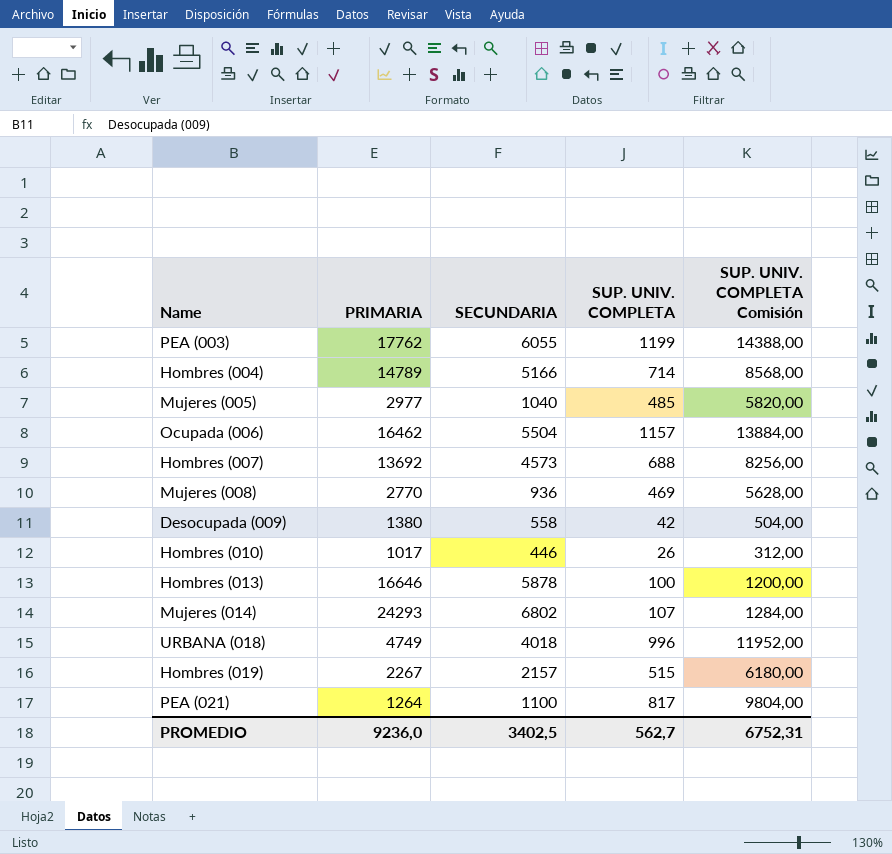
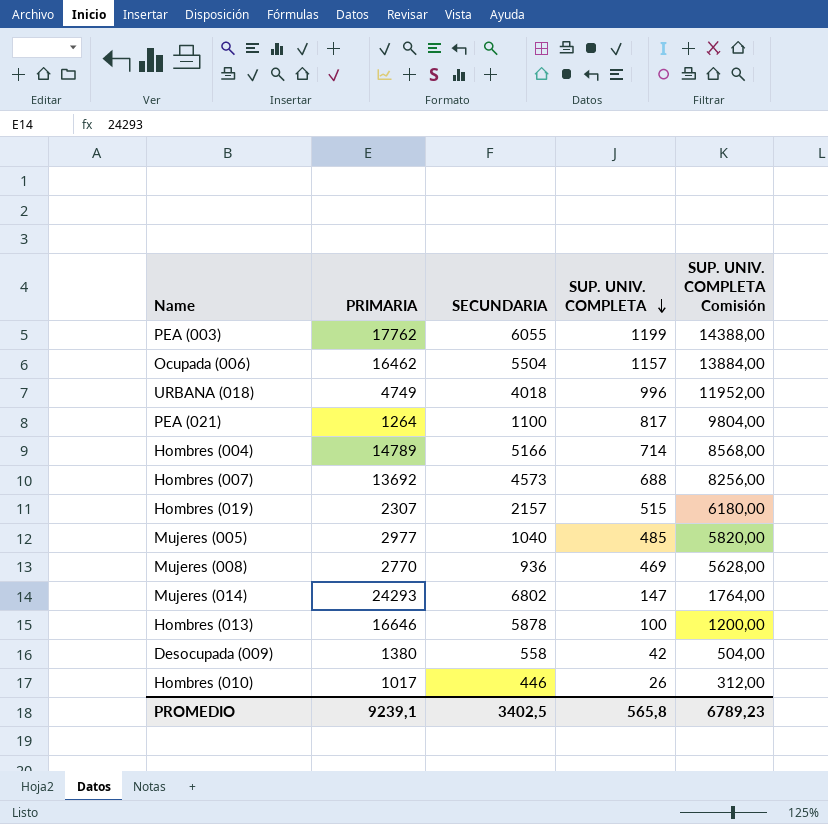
row order: none -> SUP. UNIV. COMPLETA descending
Hombres (019) | PRIMARIA: 2267 -> 2307
Mujeres (014) | SUP. UNIV. COMPLETA: 107 -> 147
Mujeres (014) | SUP. UNIV. COMPLETA Comisión: 1284,00 -> 1764,00
PROMEDIO | PRIMARIA: 9236,0 -> 9239,1
PROMEDIO | SUP. UNIV. COMPLETA: 562,7 -> 565,8
PROMEDIO | SUP. UNIV. COMPLETA Comisión: 6752,31 -> 6789,23

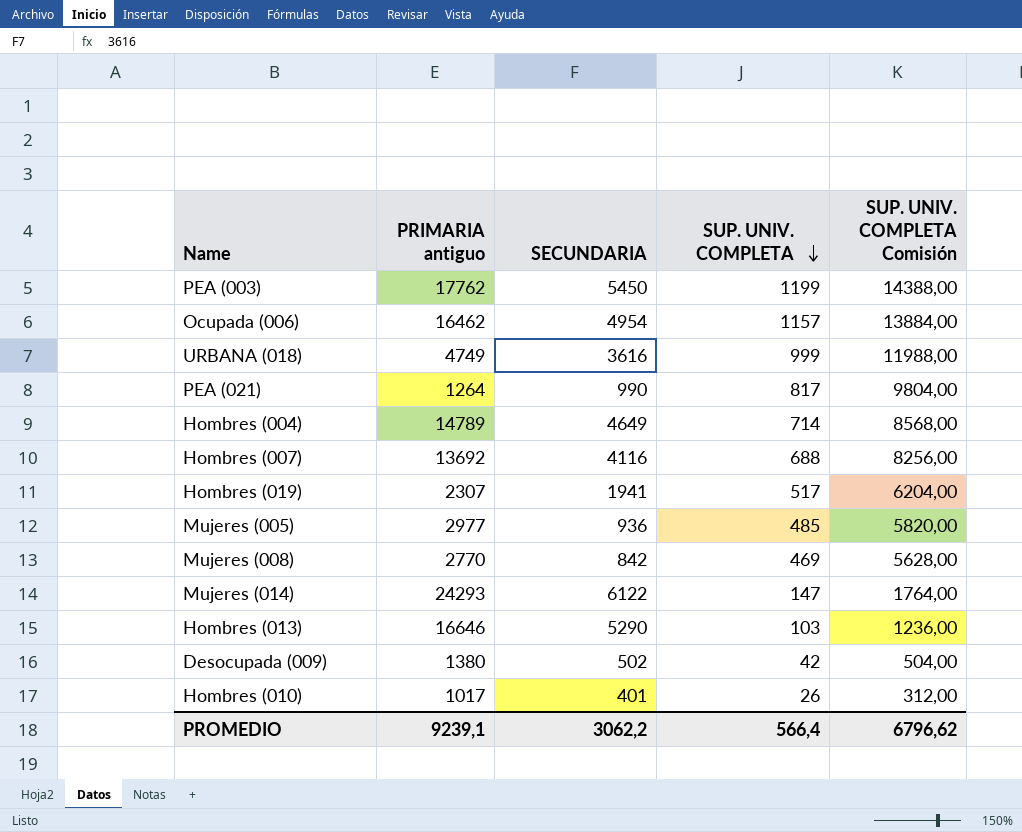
column name: PRIMARIA -> PRIMARIA antiguo
PEA (003) | SECUNDARIA: 6055 -> 5450
Ocupada (006) | SECUNDARIA: 5504 -> 4954
URBANA (018) | SECUNDARIA: 4018 -> 3616
URBANA (018) | SUP. UNIV. COMPLETA: 996 -> 999
URBANA (018) | SUP. UNIV. COMPLETA Comisión: 11952,00 -> 11988,00
PEA (021) | SECUNDARIA: 1100 -> 990
Hombres (004) | SECUNDARIA: 5166 -> 4649
Hombres (007) | SECUNDARIA: 4573 -> 4116
Hombres (019) | SECUNDARIA: 2157 -> 1941
Hombres (019) | SUP. UNIV. COMPLETA: 515 -> 517
Hombres (019) | SUP. UNIV. COMPLETA Comisión: 6180,00 -> 6204,00
Mujeres (005) | SECUNDARIA: 1040 -> 936
Mujeres (008) | SECUNDARIA: 936 -> 842
Mujeres (014) | SECUNDARIA: 6802 -> 6122
Hombres (013) | SECUNDARIA: 5878 -> 5290
Hombres (013) | SUP. UNIV. COMPLETA: 100 -> 103
Hombres (013) | SUP. UNIV. COMPLETA Comisión: 1200,00 -> 1236,00
Desocupada (009) | SECUNDARIA: 558 -> 502
Hombres (010) | SECUNDARIA: 446 -> 401
PROMEDIO | SECUNDARIA: 3402,5 -> 3062,2
PROMEDIO | SUP. UNIV. COMPLETA: 565,8 -> 566,4
PROMEDIO | SUP. UNIV. COMPLETA Comisión: 6789,23 -> 6796,62

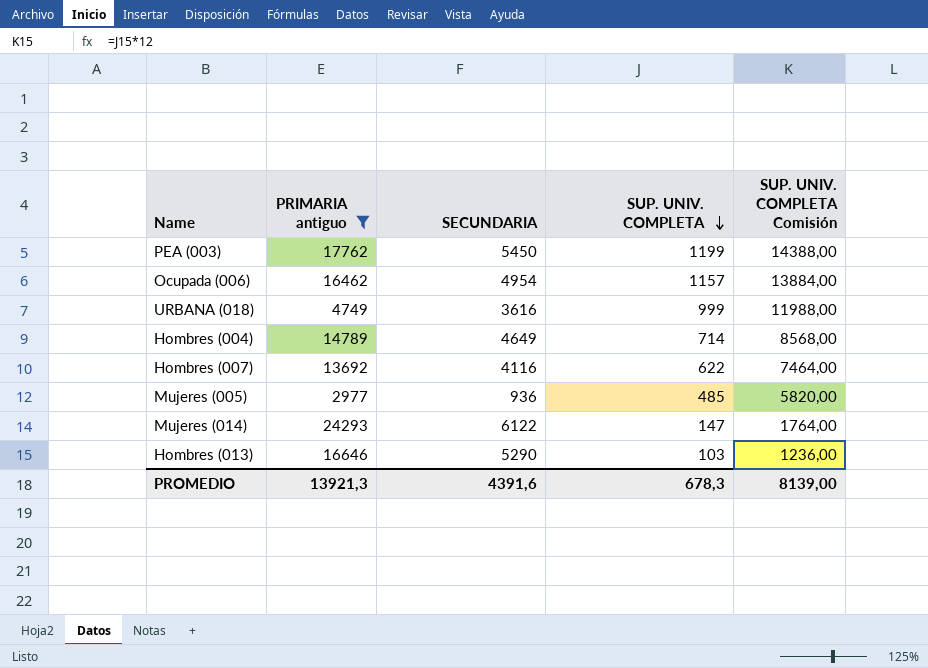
filter: none -> PRIMARIA antiguo >= 2977
Hombres (007) | SUP. UNIV. COMPLETA: 688 -> 622
Hombres (007) | SUP. UNIV. COMPLETA Comisión: 8256,00 -> 7464,00
PROMEDIO | PRIMARIA antiguo: 9239,1 -> 13921,3
PROMEDIO | SECUNDARIA: 3062,2 -> 4391,6
PROMEDIO | SUP. UNIV. COMPLETA: 566,4 -> 678,3
PROMEDIO | SUP. UNIV. COMPLETA Comisión: 6796,62 -> 8139,00

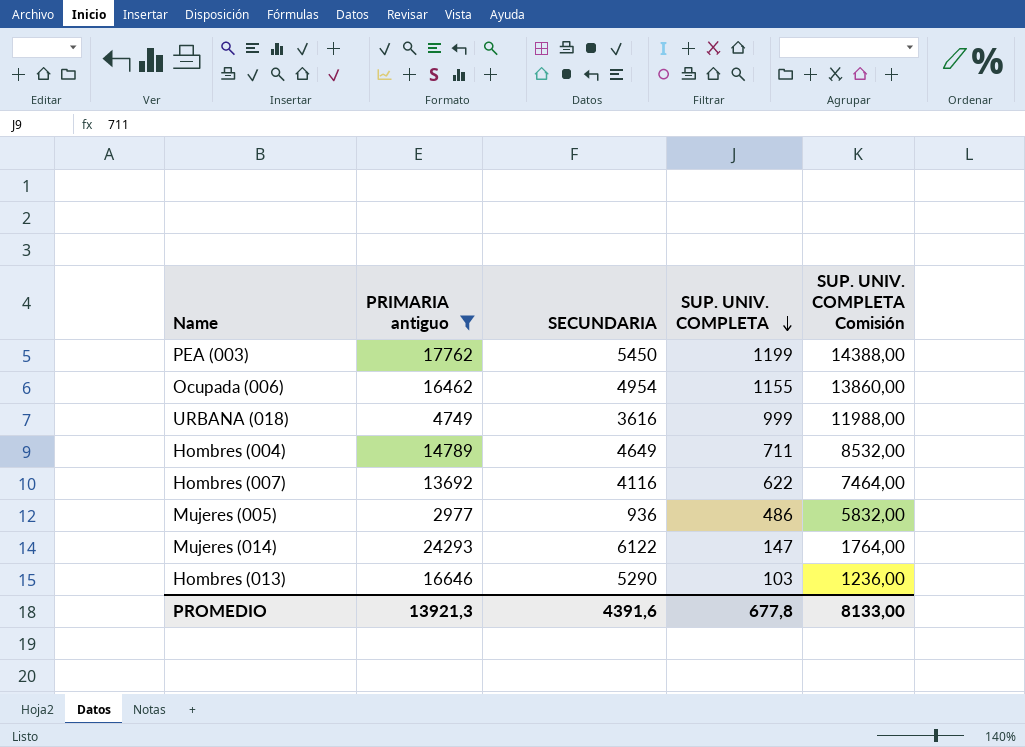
Ocupada (006) | SUP. UNIV. COMPLETA: 1157 -> 1155
Ocupada (006) | SUP. UNIV. COMPLETA Comisión: 13884,00 -> 13860,00
Hombres (004) | SUP. UNIV. COMPLETA: 714 -> 711
Hombres (004) | SUP. UNIV. COMPLETA Comisión: 8568,00 -> 8532,00
Mujeres (005) | SUP. UNIV. COMPLETA: 485 -> 486
Mujeres (005) | SUP. UNIV. COMPLETA Comisión: 5820,00 -> 5832,00
PROMEDIO | SUP. UNIV. COMPLETA: 678,3 -> 677,8
PROMEDIO | SUP. UNIV. COMPLETA Comisión: 8139,00 -> 8133,00

